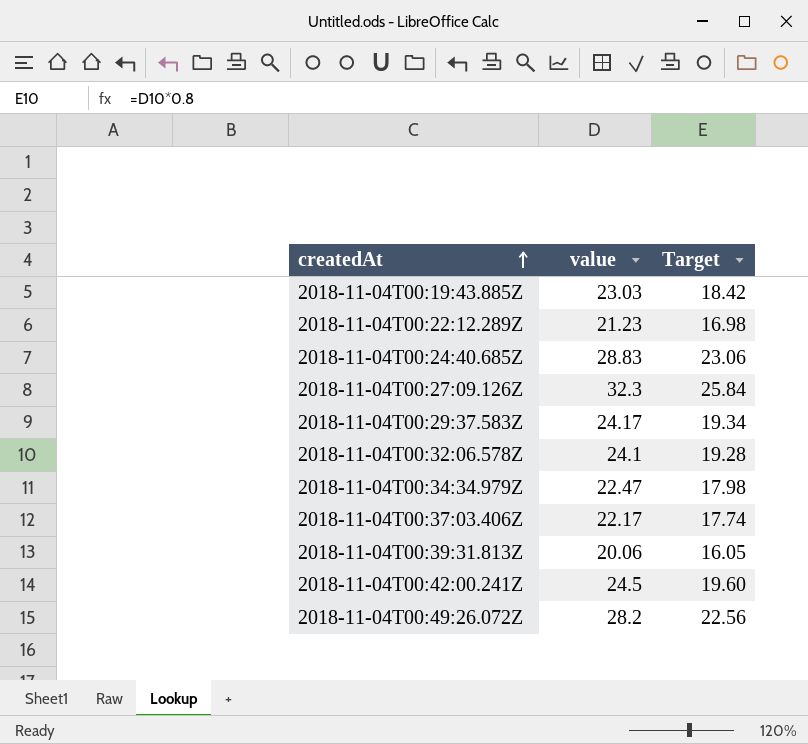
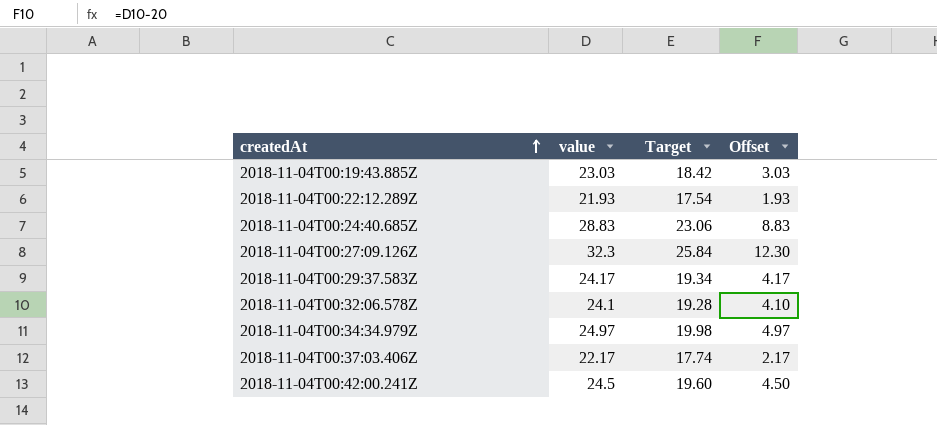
column Offset | formula: none -> [value] - 20
row 2018-11-04T00:39:31.813Z: 20.06 | 16.05 -> none
row 2018-11-04T00:49:26.072Z: 28.2 | 22.56 -> none
2018-11-04T00:22:12.289Z | value: 21.23 -> 21.93
2018-11-04T00:22:12.289Z | Target: 16.98 -> 17.54
2018-11-04T00:34:34.979Z | value: 22.47 -> 24.97
2018-11-04T00:34:34.979Z | Target: 17.98 -> 19.98

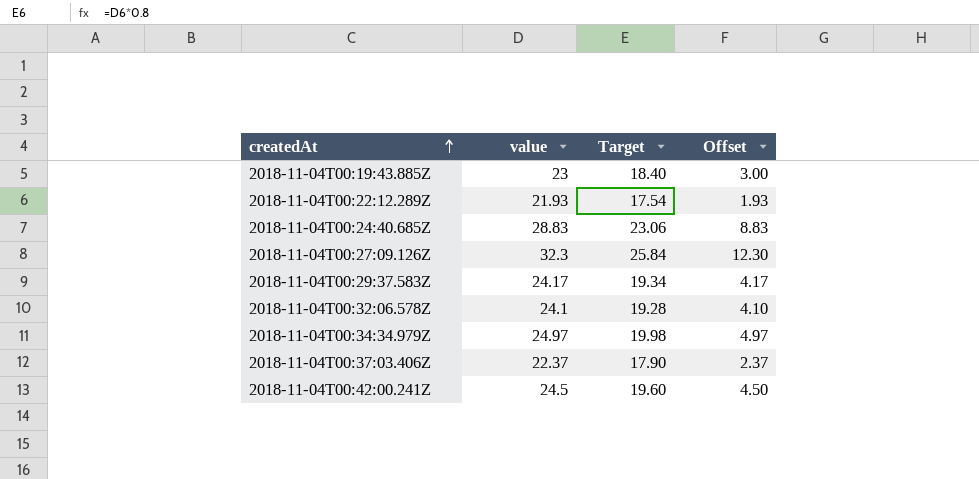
2018-11-04T00:19:43.885Z | value: 23.03 -> 23
2018-11-04T00:19:43.885Z | Target: 18.42 -> 18.40
2018-11-04T00:19:43.885Z | Offset: 3.03 -> 3.00
2018-11-04T00:37:03.406Z | value: 22.17 -> 22.37
2018-11-04T00:37:03.406Z | Target: 17.74 -> 17.90
2018-11-04T00:37:03.406Z | Offset: 2.17 -> 2.37

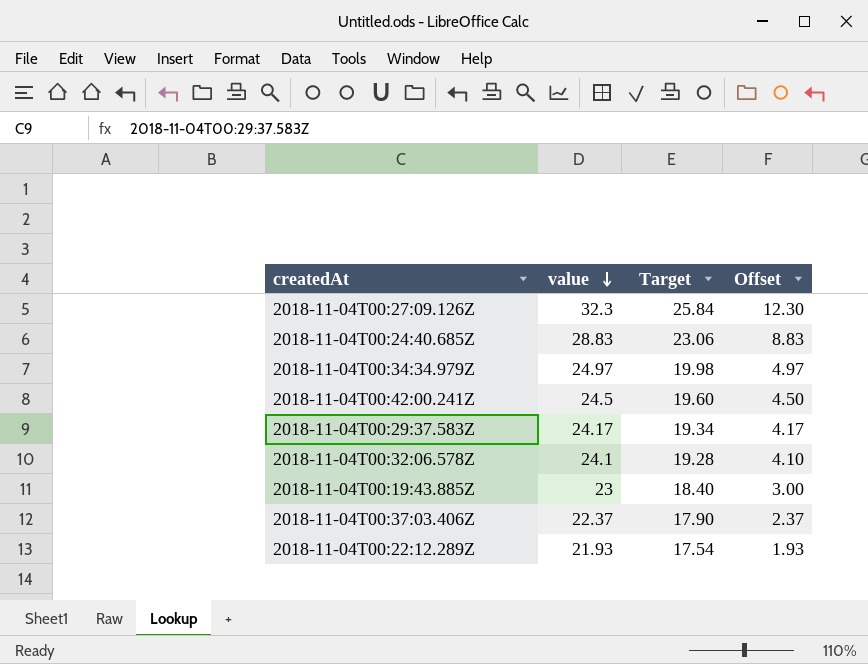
row order: createdAt ascending -> value descending

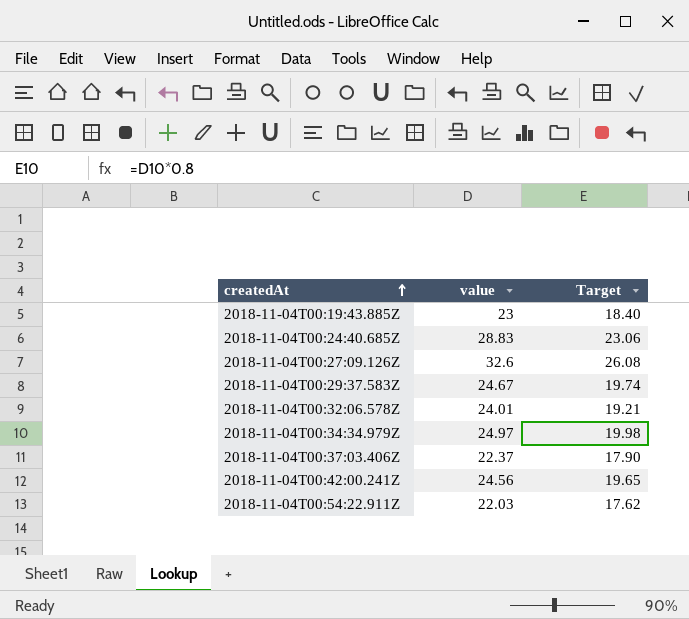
row order: value descending -> createdAt ascending
column Offset | formula: [value] - 20 -> none
row 2018-11-04T00:22:12.289Z: 21.93 | 17.54 | 1.93 -> none
2018-11-04T00:27:09.126Z | value: 32.3 -> 32.6
2018-11-04T00:27:09.126Z | Target: 25.84 -> 26.08
2018-11-04T00:29:37.583Z | value: 24.17 -> 24.67
2018-11-04T00:29:37.583Z | Target: 19.34 -> 19.74
2018-11-04T00:32:06.578Z | value: 24.1 -> 24.01
2018-11-04T00:32:06.578Z | Target: 19.28 -> 19.21
2018-11-04T00:42:00.241Z | value: 24.5 -> 24.56
2018-11-04T00:42:00.241Z | Target: 19.60 -> 19.65
row 2018-11-04T00:54:22.911Z: none -> 22.03 | 17.62

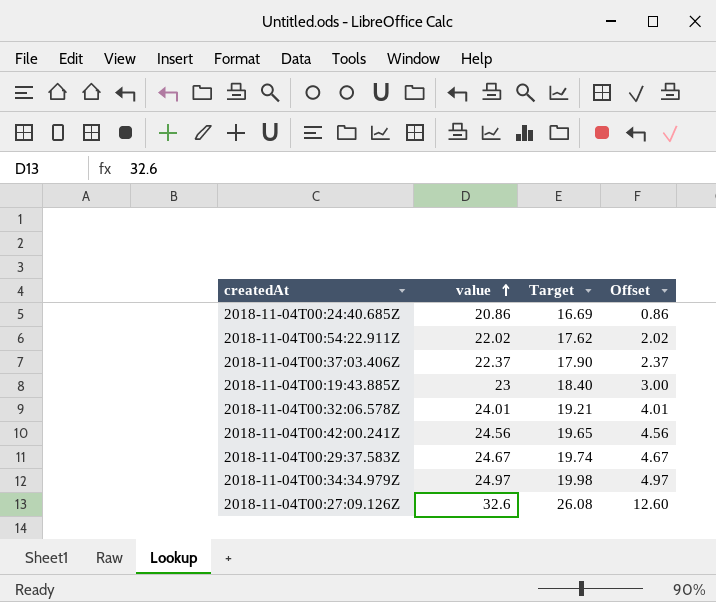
row order: createdAt ascending -> value ascending
column Offset | formula: none -> [value] - 20
2018-11-04T00:24:40.685Z | value: 28.83 -> 20.86
2018-11-04T00:24:40.685Z | Target: 23.06 -> 16.69
2018-11-04T00:54:22.911Z | value: 22.03 -> 22.02

